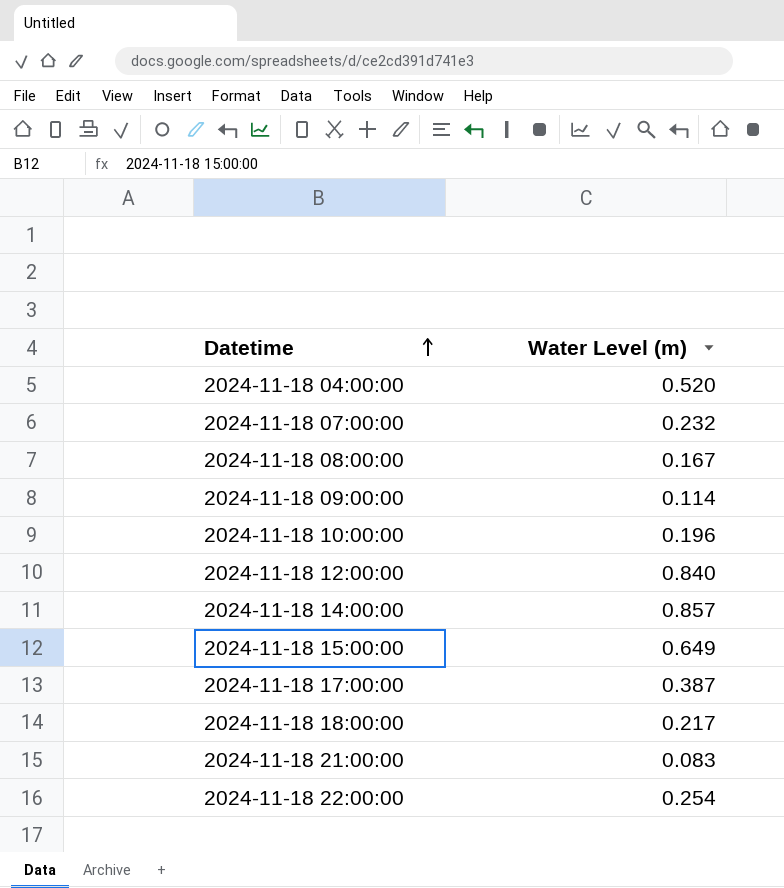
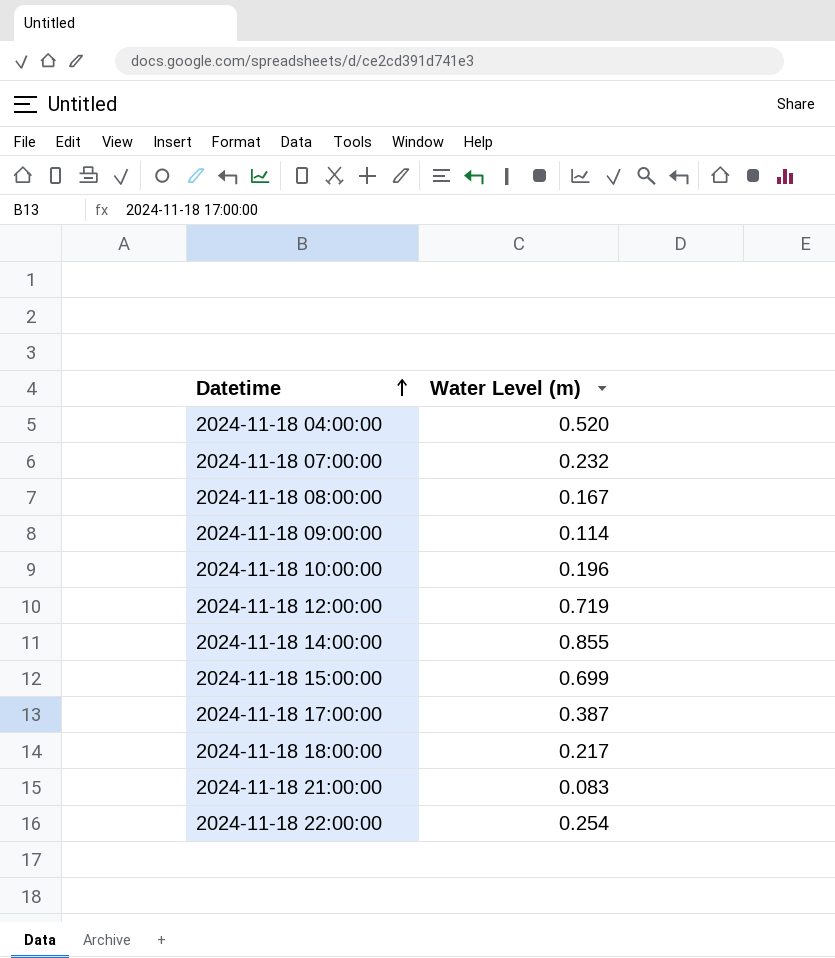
2024-11-18 12:00:00 | Water Level (m): 0.840 -> 0.719
2024-11-18 14:00:00 | Water Level (m): 0.857 -> 0.855
2024-11-18 15:00:00 | Water Level (m): 0.649 -> 0.699

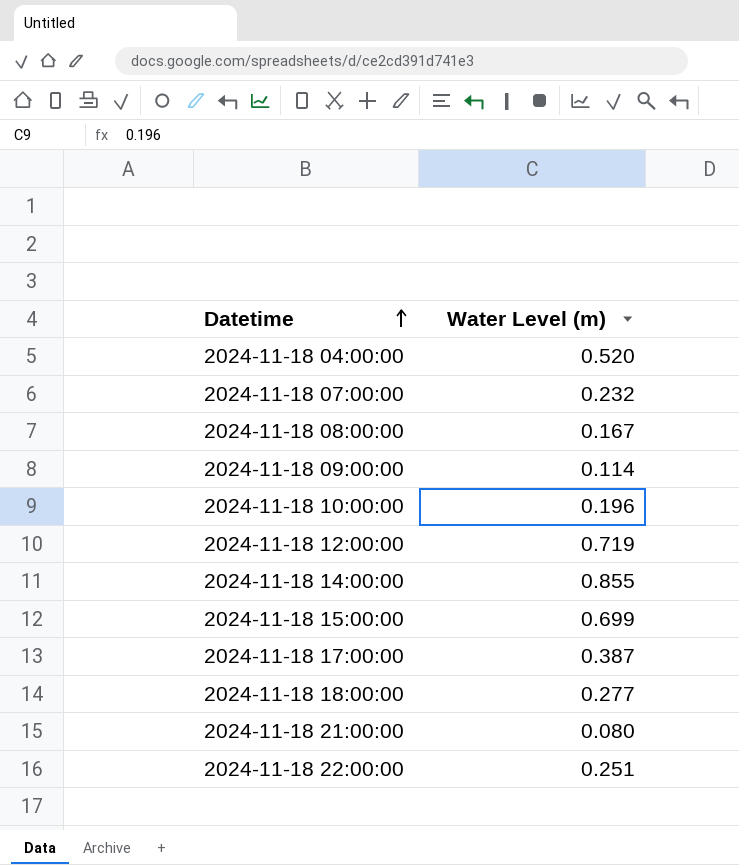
2024-11-18 18:00:00 | Water Level (m): 0.217 -> 0.277
2024-11-18 21:00:00 | Water Level (m): 0.083 -> 0.080
2024-11-18 22:00:00 | Water Level (m): 0.254 -> 0.251

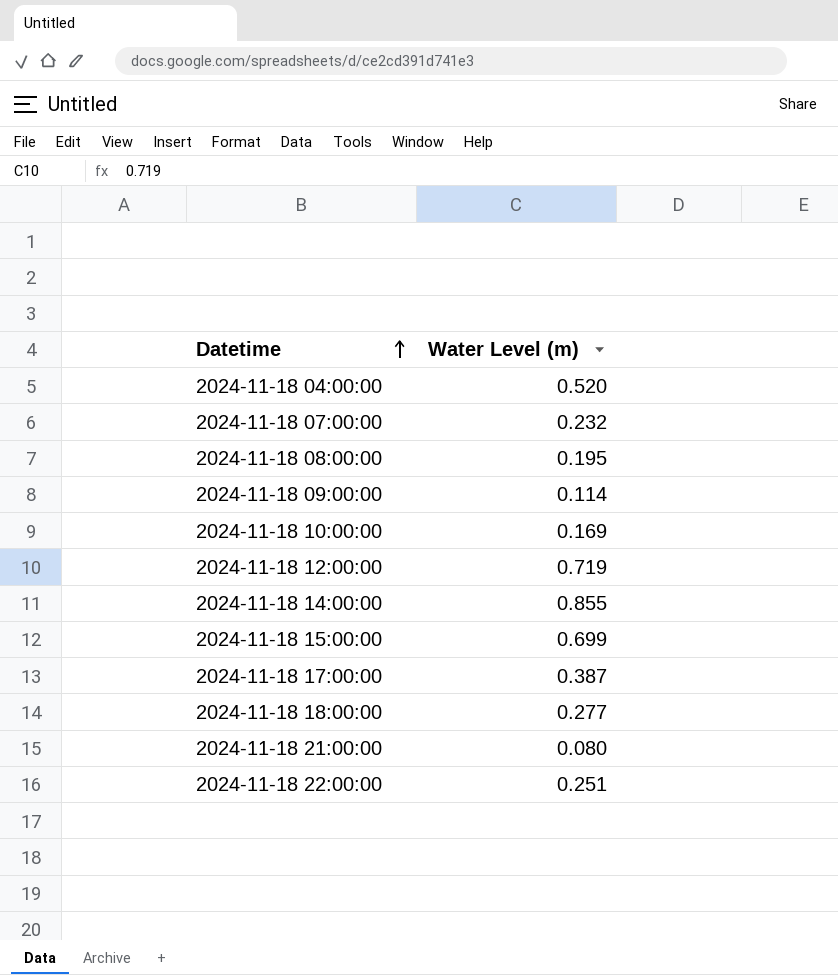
2024-11-18 08:00:00 | Water Level (m): 0.167 -> 0.195
2024-11-18 10:00:00 | Water Level (m): 0.196 -> 0.169

